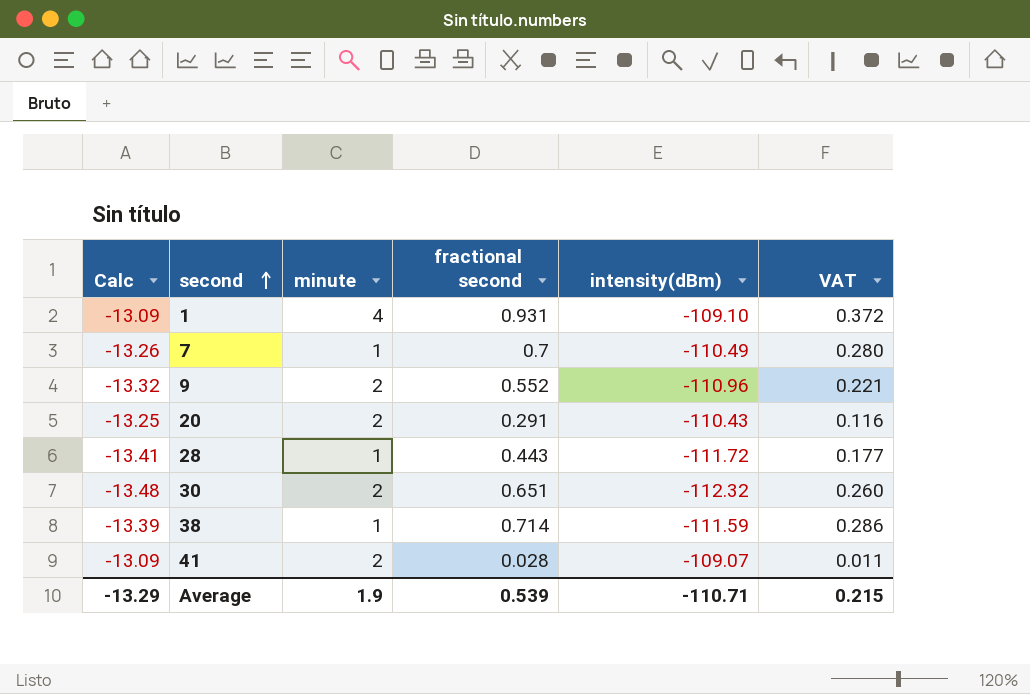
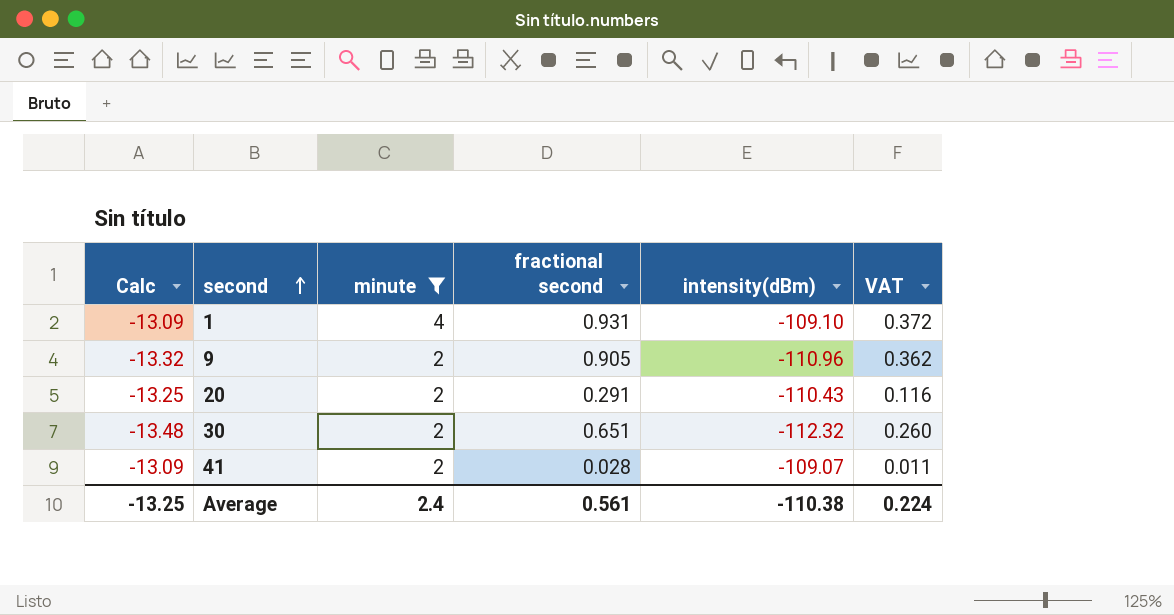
filter: none -> minute != 1
9 | fractional second: 0.552 -> 0.905
9 | VAT: 0.221 -> 0.362
Average | Calc: -13.29 -> -13.25
Average | minute: 1.9 -> 2.4
Average | fractional second: 0.539 -> 0.561
Average | intensity(dBm): -110.71 -> -110.38
Average | VAT: 0.215 -> 0.224

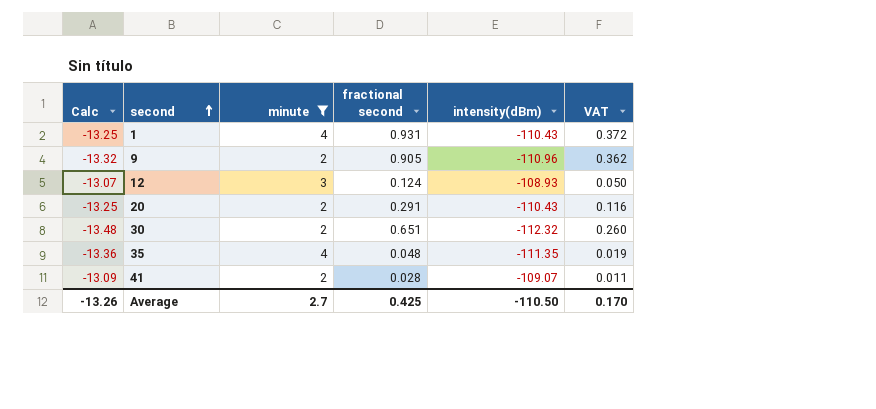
1 | Calc: -13.09 -> -13.25
1 | intensity(dBm): -109.10 -> -110.43
row 12: none -> -13.07 | 3 | 0.124 | -108.93 | 0.050
row 35: none -> -13.36 | 4 | 0.048 | -111.35 | 0.019
Average | Calc: -13.25 -> -13.26
Average | minute: 2.4 -> 2.7
Average | fractional second: 0.561 -> 0.425
Average | intensity(dBm): -110.38 -> -110.50
Average | VAT: 0.224 -> 0.170

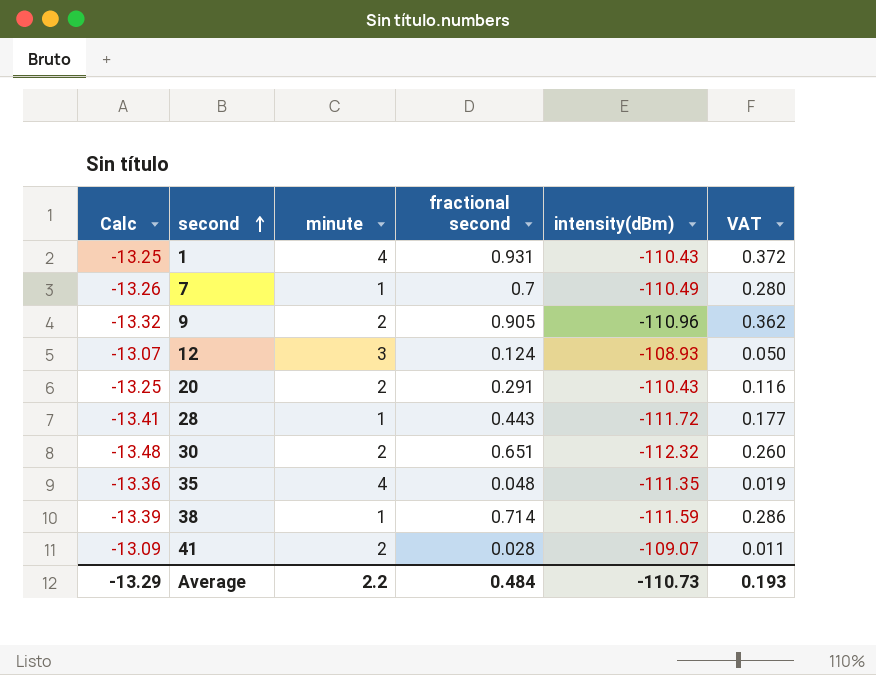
filter: minute != 1 -> none
Average | Calc: -13.26 -> -13.29
Average | minute: 2.7 -> 2.2
Average | fractional second: 0.425 -> 0.484
Average | intensity(dBm): -110.50 -> -110.73
Average | VAT: 0.170 -> 0.193

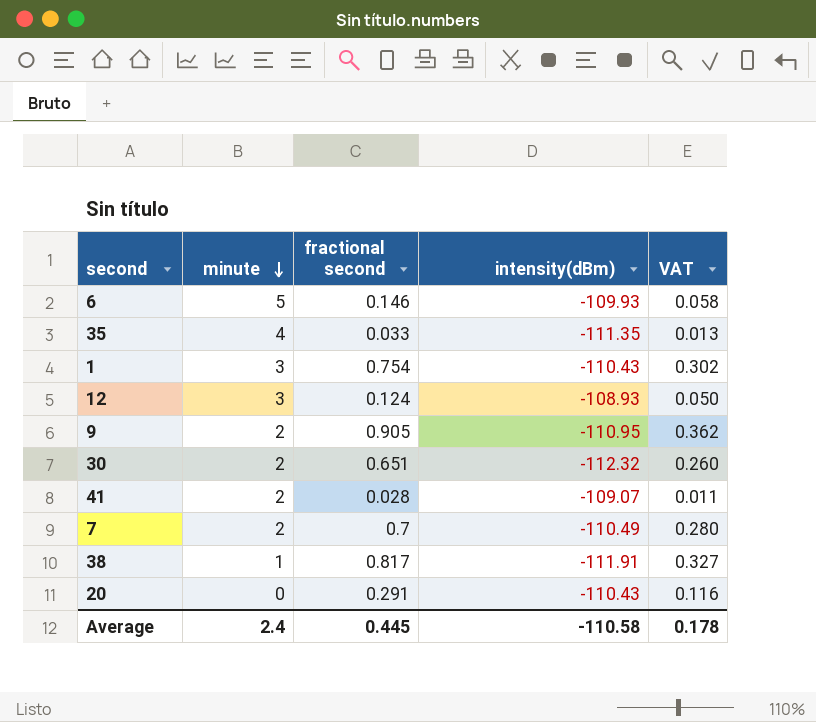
row order: second ascending -> minute descending
column Calc | formula: [intensity(dBm)] * 0.12 -> none
row 28: -13.41 | 1 | 0.443 | -111.72 | 0.177 -> none
row 6: none -> 5 | 0.146 | -109.93 | 0.058
35 | fractional second: 0.048 -> 0.033
35 | VAT: 0.019 -> 0.013
1 | minute: 4 -> 3
1 | fractional second: 0.931 -> 0.754
1 | VAT: 0.372 -> 0.302
9 | intensity(dBm): -110.96 -> -110.95
7 | minute: 1 -> 2
38 | fractional second: 0.714 -> 0.817
38 | intensity(dBm): -111.59 -> -111.91
38 | VAT: 0.286 -> 0.327
20 | minute: 2 -> 0
Average | minute: 2.2 -> 2.4
Average | fractional second: 0.484 -> 0.445
Average | intensity(dBm): -110.73 -> -110.58
Average | VAT: 0.193 -> 0.178

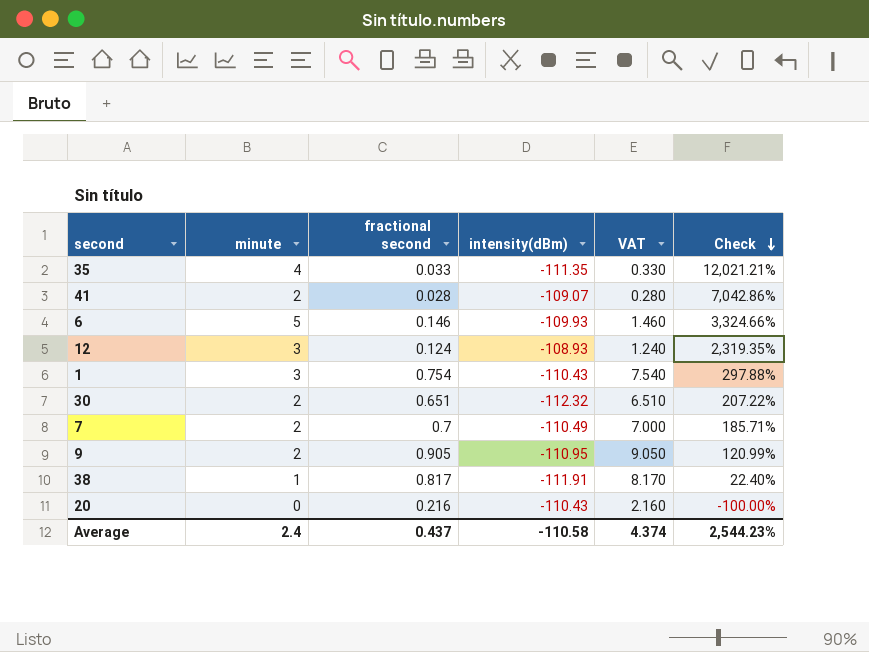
row order: minute descending -> Check descending
column VAT | formula: [fractional second] * 0.4 -> [fractional second] * 10
column Check | formula: none -> ([minute] - [fractional second]) / [fractional second]
20 | fractional second: 0.291 -> 0.216
Average | fractional second: 0.445 -> 0.437
Average | VAT: 0.178 -> 4.374

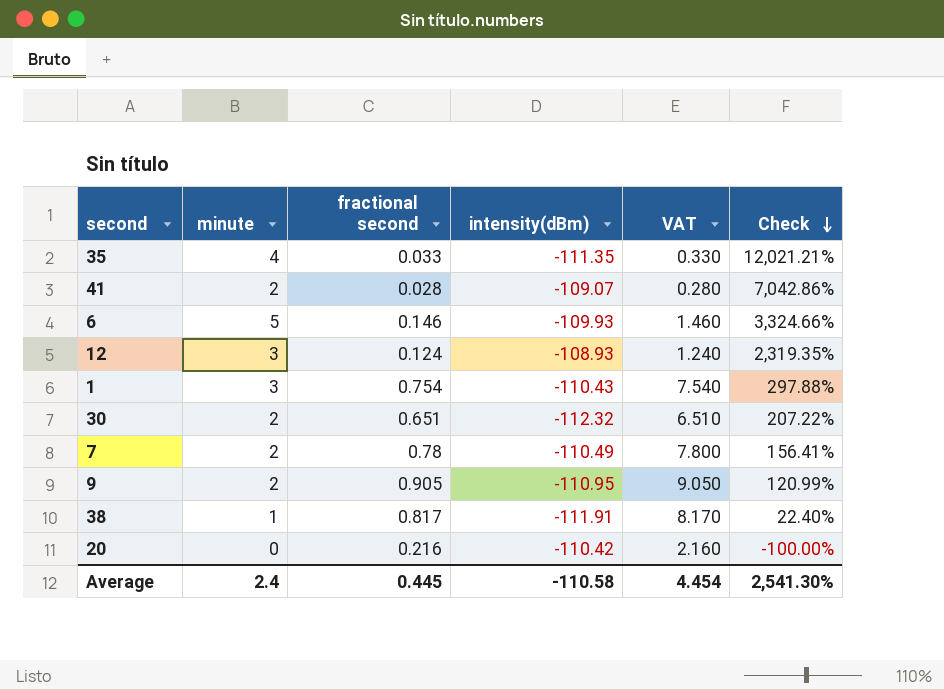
7 | fractional second: 0.7 -> 0.78
7 | VAT: 7.000 -> 7.800
7 | Check: 185.71% -> 156.41%
20 | intensity(dBm): -110.43 -> -110.42
Average | fractional second: 0.437 -> 0.445
Average | VAT: 4.374 -> 4.454
Average | Check: 2,544.23% -> 2,541.30%

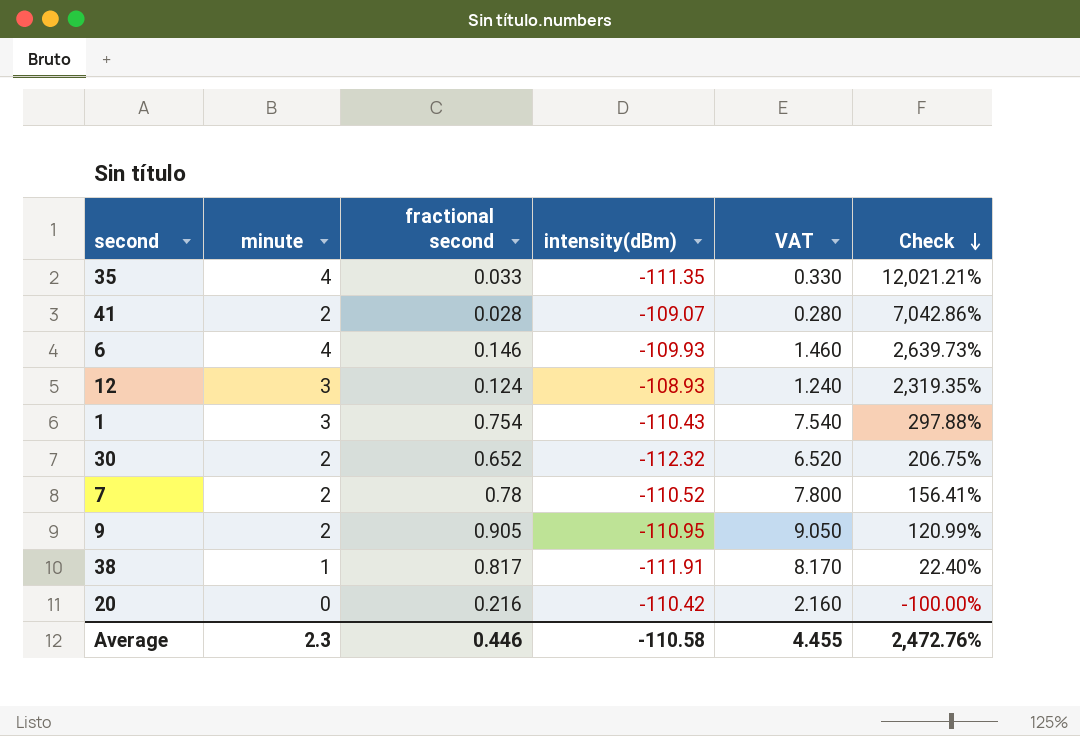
6 | minute: 5 -> 4
6 | Check: 3,324.66% -> 2,639.73%
30 | fractional second: 0.651 -> 0.652
30 | VAT: 6.510 -> 6.520
30 | Check: 207.22% -> 206.75%
7 | intensity(dBm): -110.49 -> -110.52
Average | minute: 2.4 -> 2.3
Average | fractional second: 0.445 -> 0.446
Average | VAT: 4.454 -> 4.455
Average | Check: 2,541.30% -> 2,472.76%

